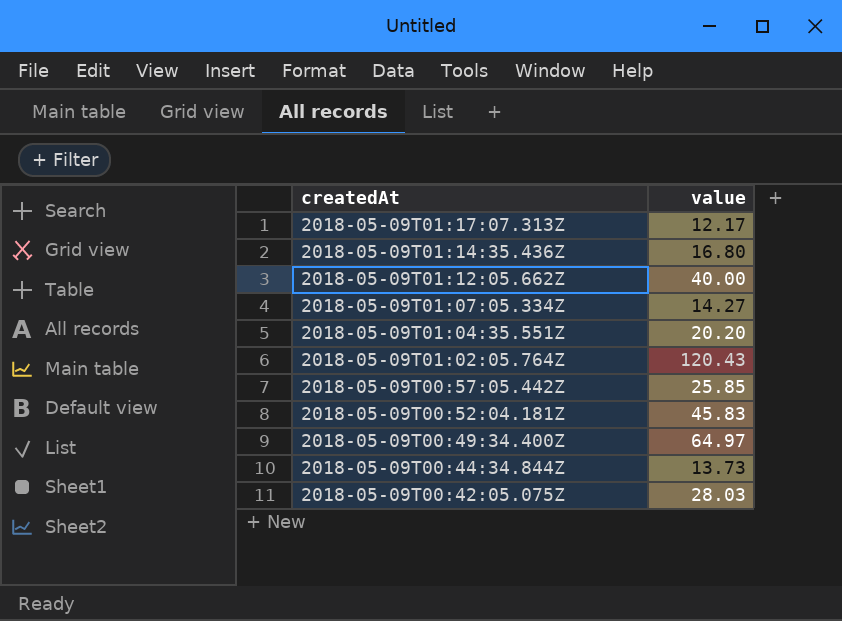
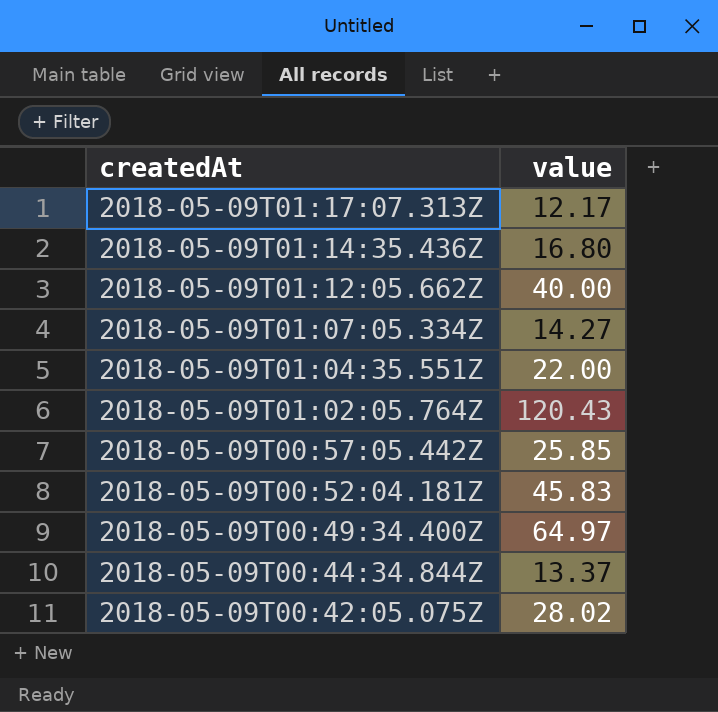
2018-05-09T01:04:35.551Z | value: 20.20 -> 22.00
2018-05-09T00:44:34.844Z | value: 13.73 -> 13.37
2018-05-09T00:42:05.075Z | value: 28.03 -> 28.02

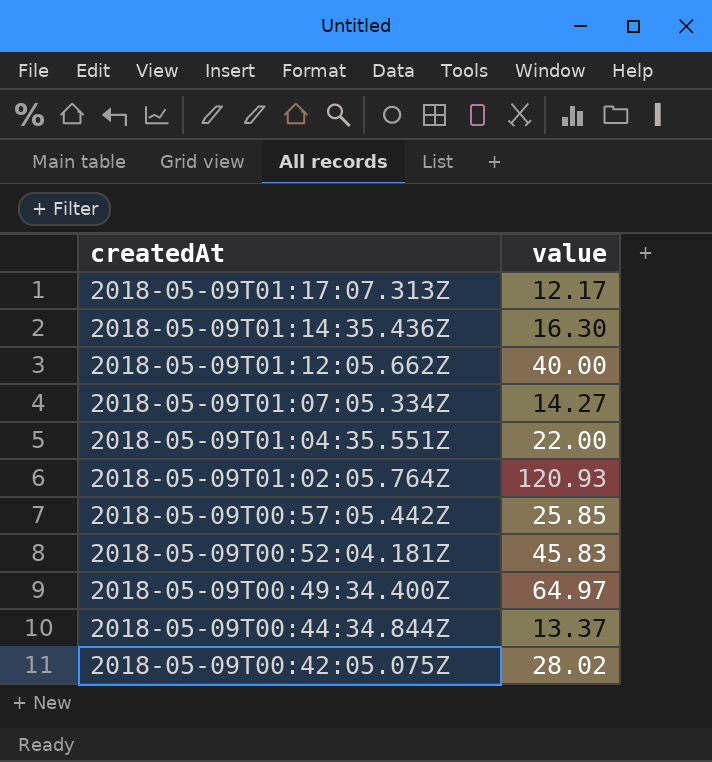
2018-05-09T01:14:35.436Z | value: 16.80 -> 16.30
2018-05-09T01:02:05.764Z | value: 120.43 -> 120.93

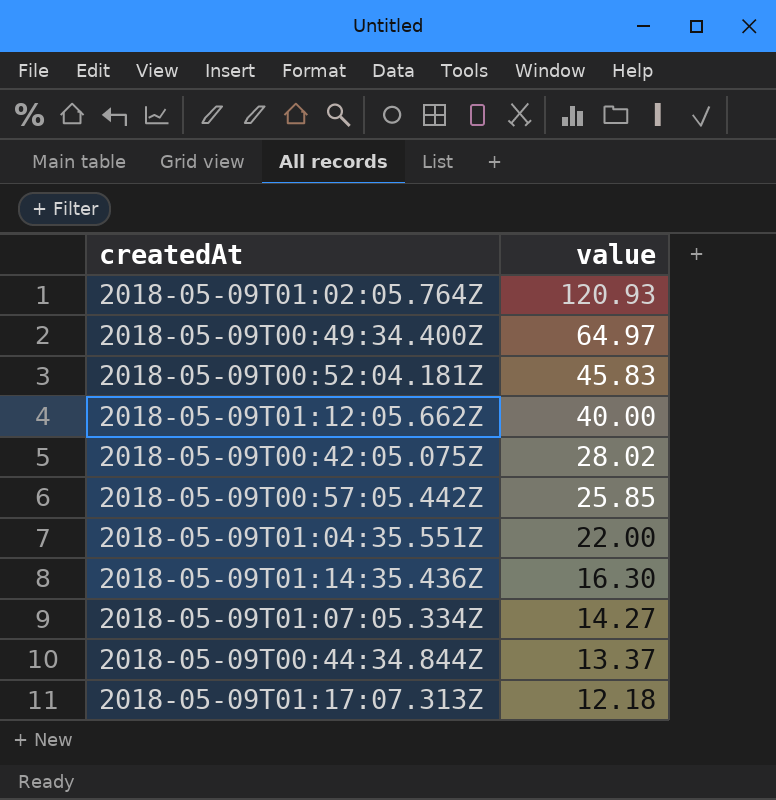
row order: createdAt descending -> value descending
2018-05-09T01:17:07.313Z | value: 12.17 -> 12.18

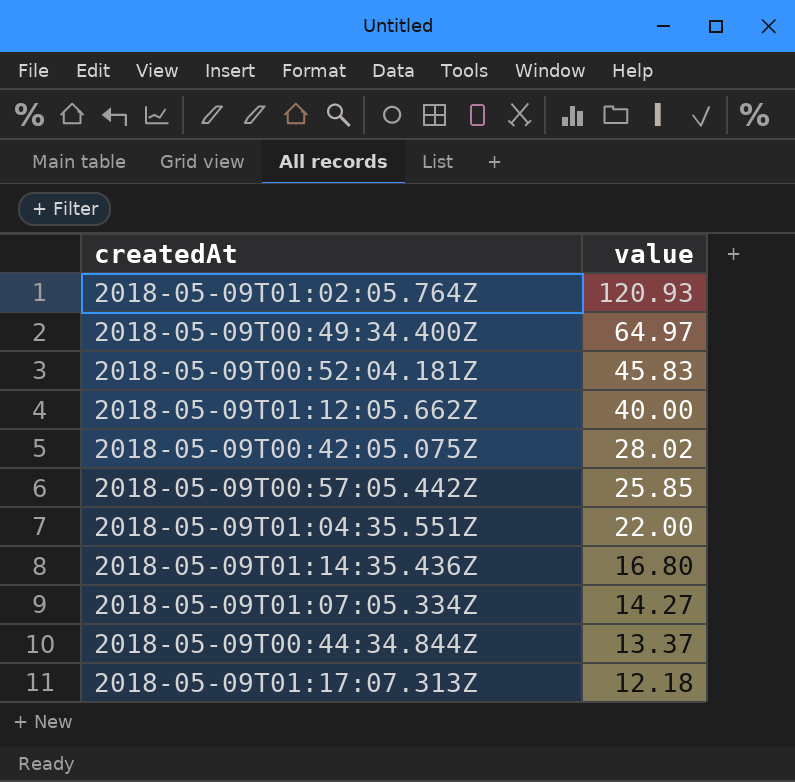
2018-05-09T01:14:35.436Z | value: 16.30 -> 16.80

